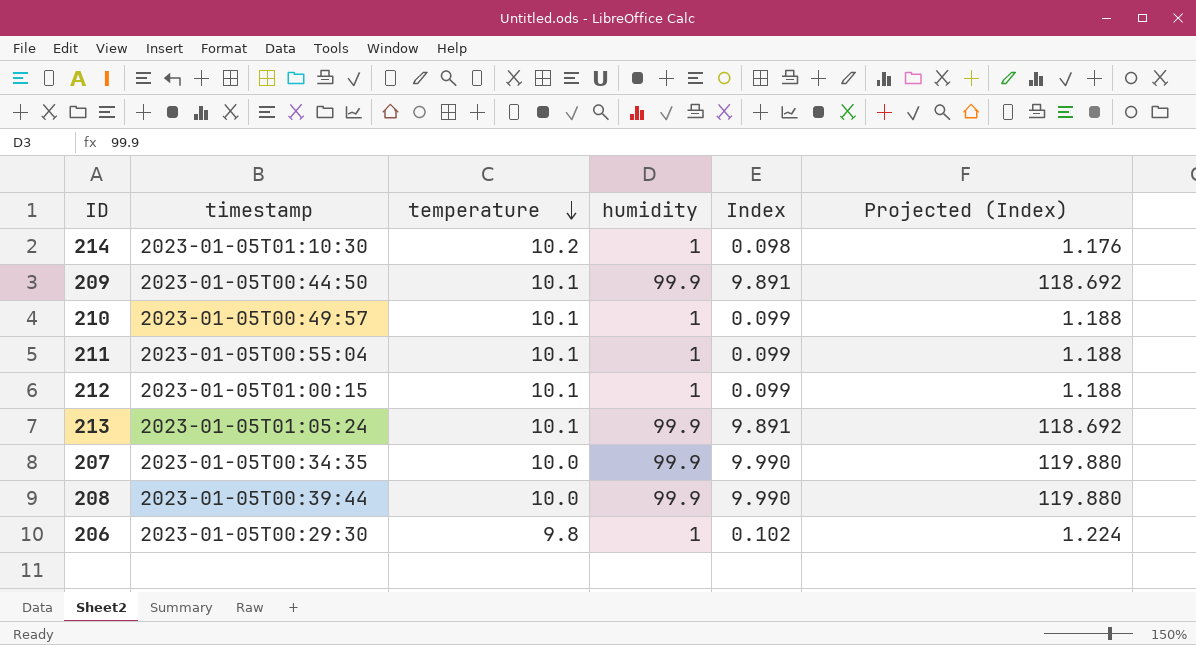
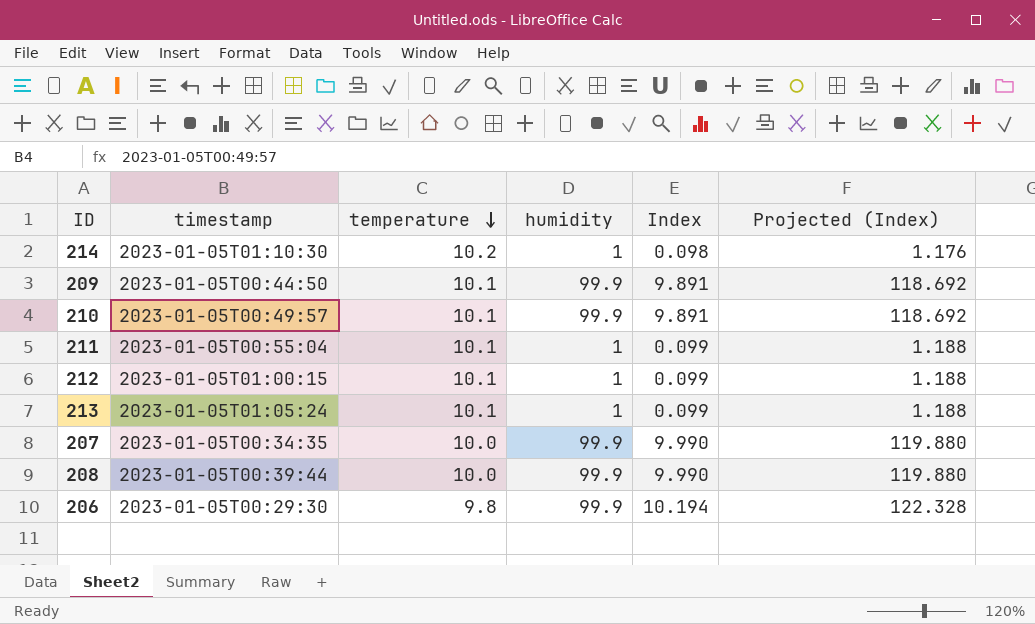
210 | humidity: 1 -> 99.9
210 | Index: 0.099 -> 9.891
210 | Projected (Index): 1.188 -> 118.692
213 | humidity: 99.9 -> 1
213 | Index: 9.891 -> 0.099
213 | Projected (Index): 118.692 -> 1.188
206 | humidity: 1 -> 99.9
206 | Index: 0.102 -> 10.194
206 | Projected (Index): 1.224 -> 122.328

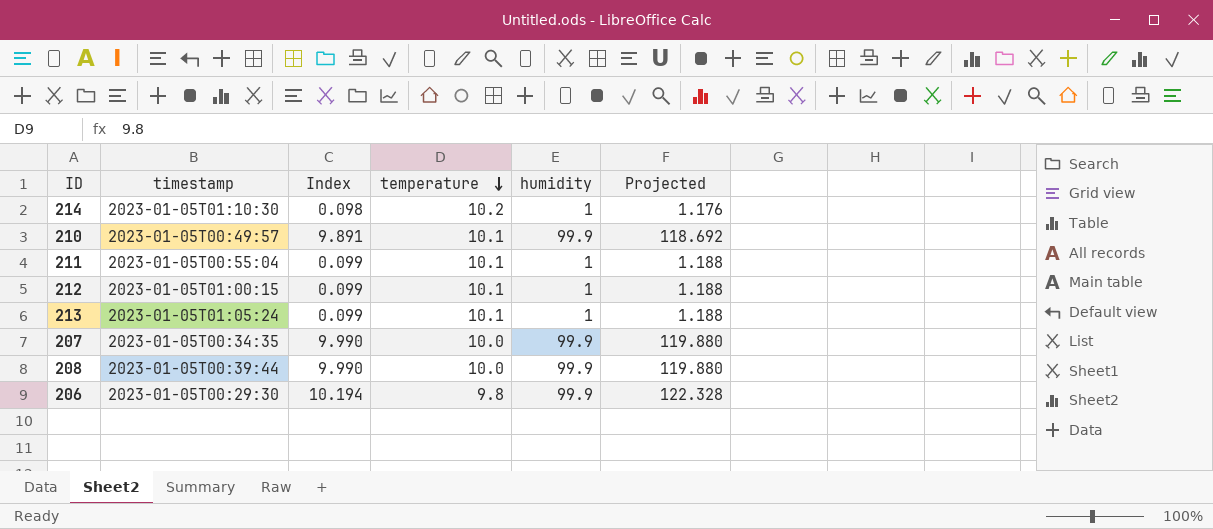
column Index | position: 5 -> 3
column name: Projected (Index) -> Projected
row 209: 2023-01-05T00:44:50 | 10.1 | 99.9 | 9.891 | 118.692 -> none

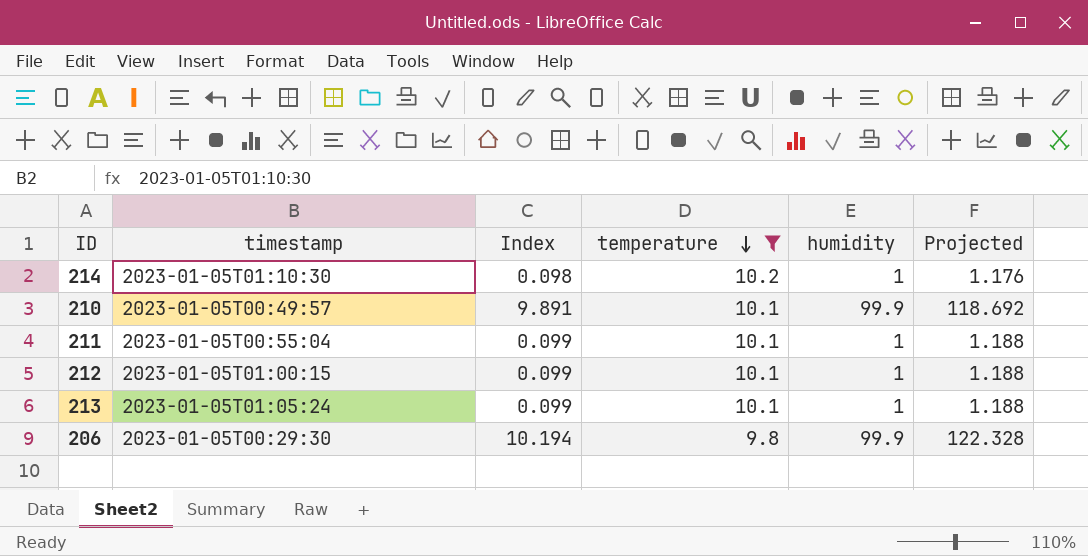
filter: none -> temperature != 10.0

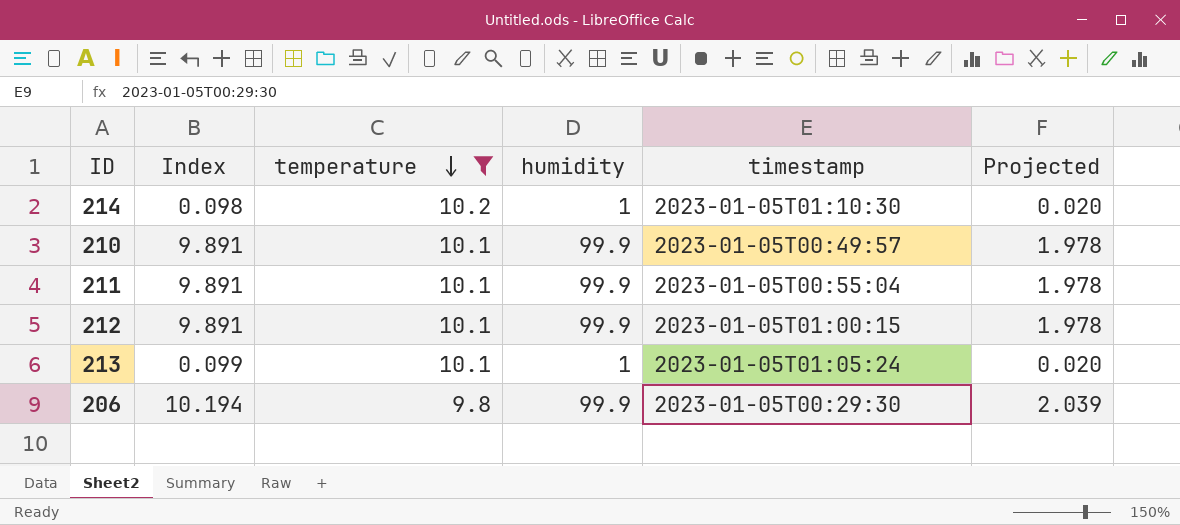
column timestamp | position: 2 -> 5
column Projected | formula: [Index] * 12 -> [Index] * 0.2
211 | Index: 0.099 -> 9.891
211 | humidity: 1 -> 99.9
212 | Index: 0.099 -> 9.891
212 | humidity: 1 -> 99.9

